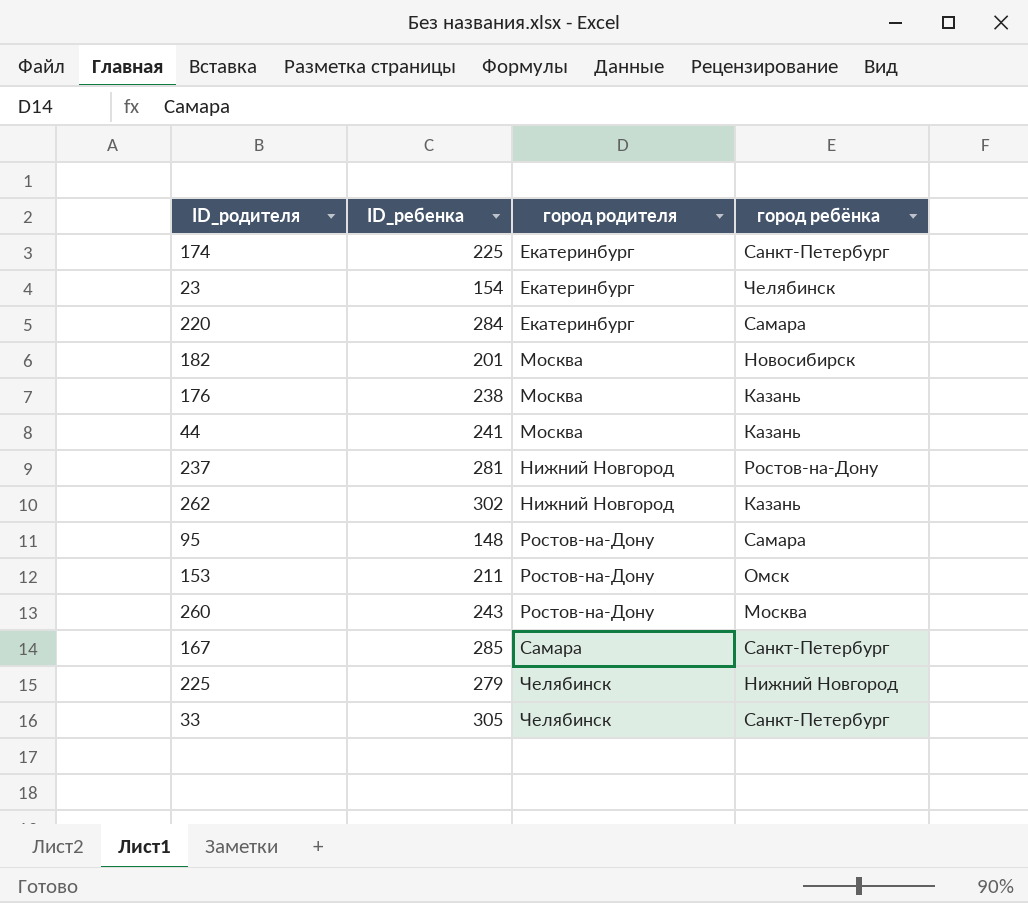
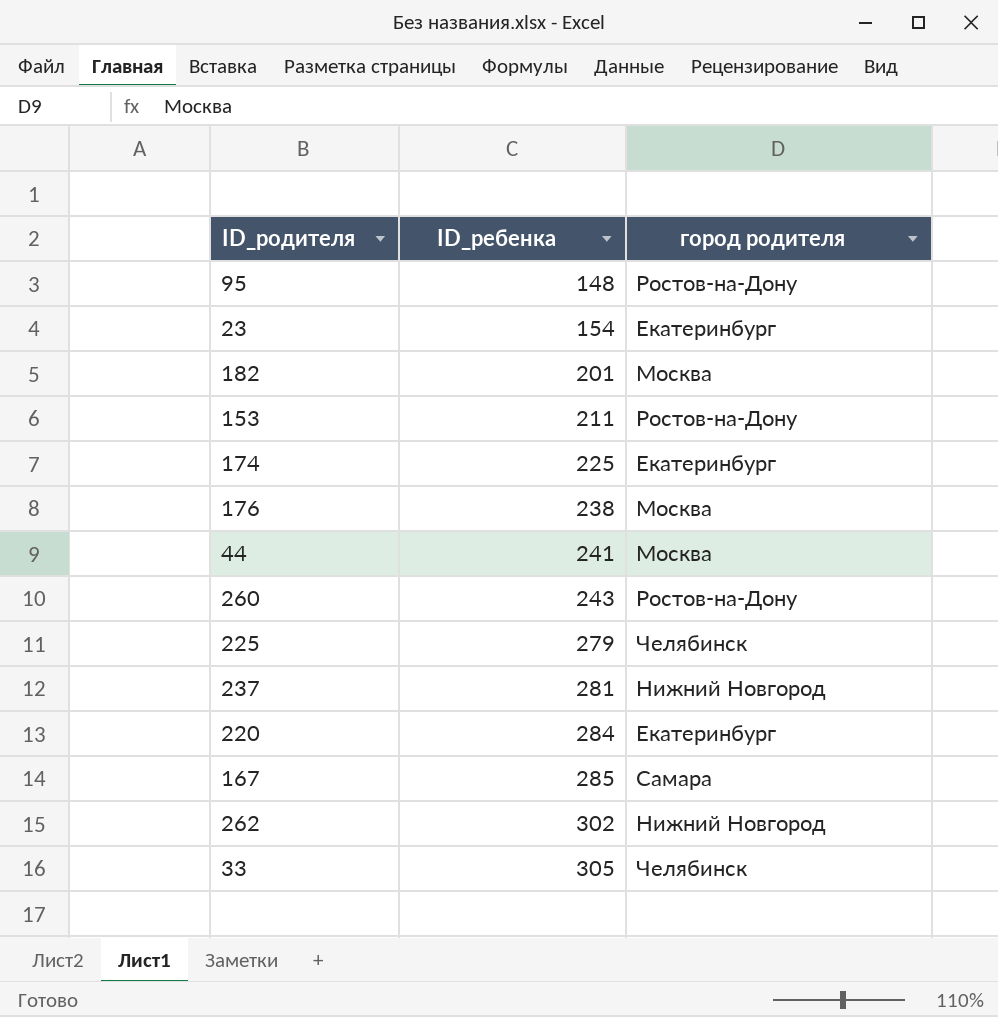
row order: город родителя ascending -> ID_ребенка ascending
column город ребёнка | position: 4 -> none

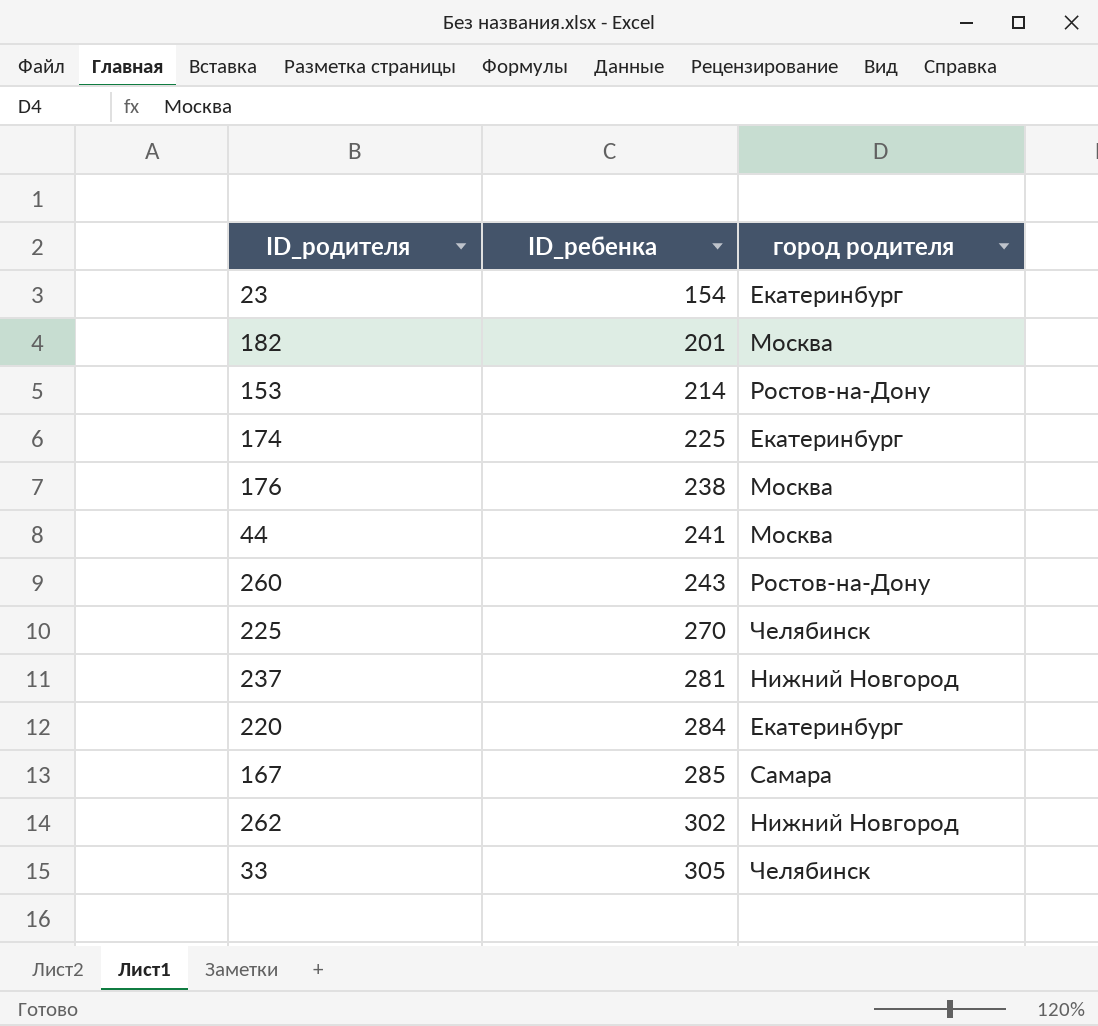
row 95: 148 | Ростов-на-Дону -> none
153 | ID_ребенка: 211 -> 214
225 | ID_ребенка: 279 -> 270

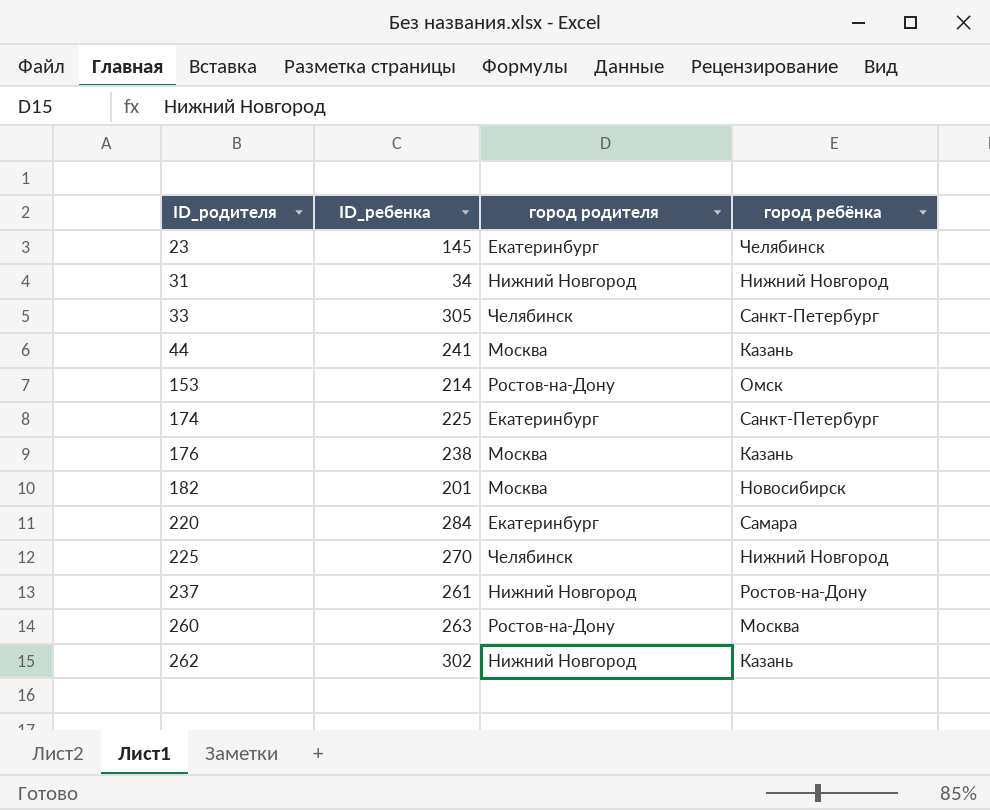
row order: ID_ребенка ascending -> ID_родителя ascending
column город ребёнка | position: none -> 4
row 167: 285 | Самара -> none
23 | ID_ребенка: 154 -> 145
row 31: none -> 34 | Нижний Новгород | Нижний Новгород
237 | ID_ребенка: 281 -> 261
260 | ID_ребенка: 243 -> 263

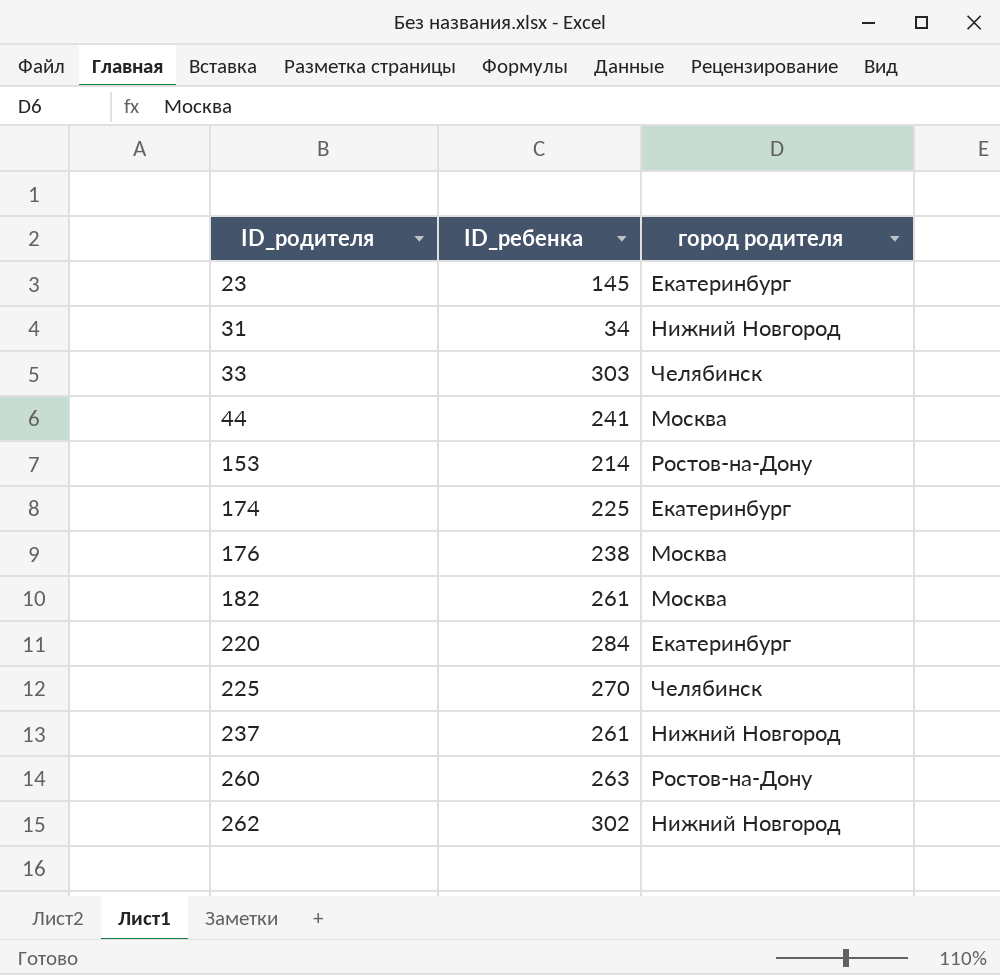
column город ребёнка | position: 4 -> none
33 | ID_ребенка: 305 -> 303
182 | ID_ребенка: 201 -> 261

